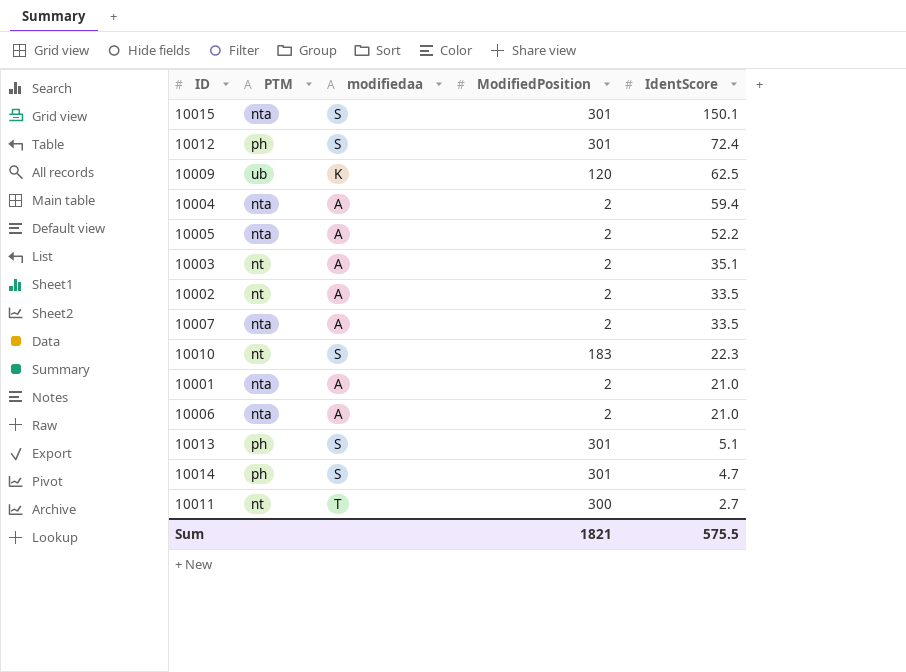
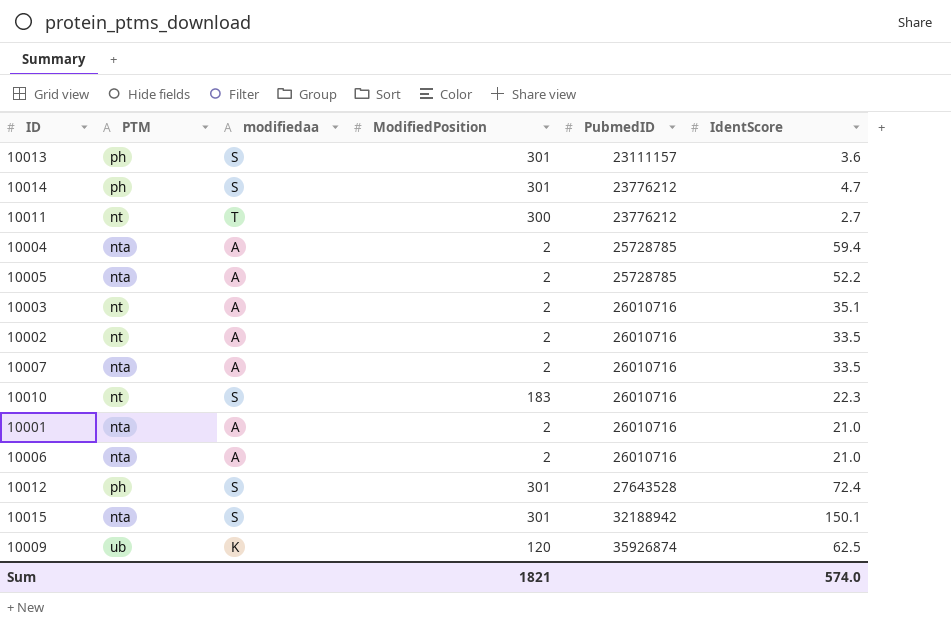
row order: IdentScore descending -> PubmedID ascending
column PubmedID | position: none -> 5
10013 | IdentScore: 5.1 -> 3.6
Sum | IdentScore: 575.5 -> 574.0

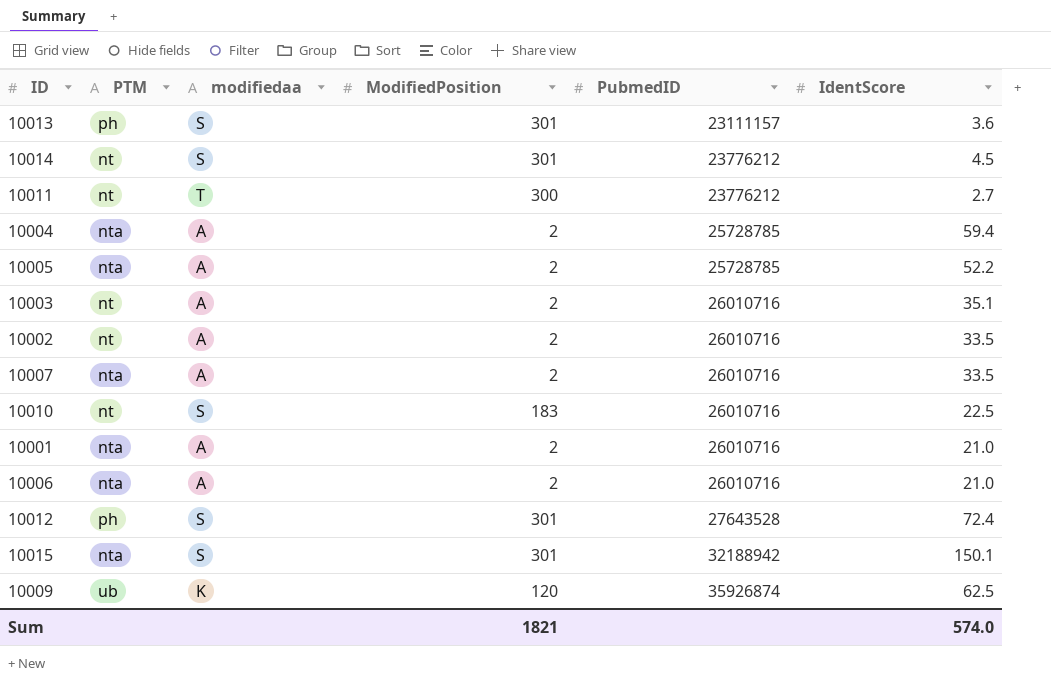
10014 | PTM: ph -> nt
10014 | IdentScore: 4.7 -> 4.5
10010 | IdentScore: 22.3 -> 22.5

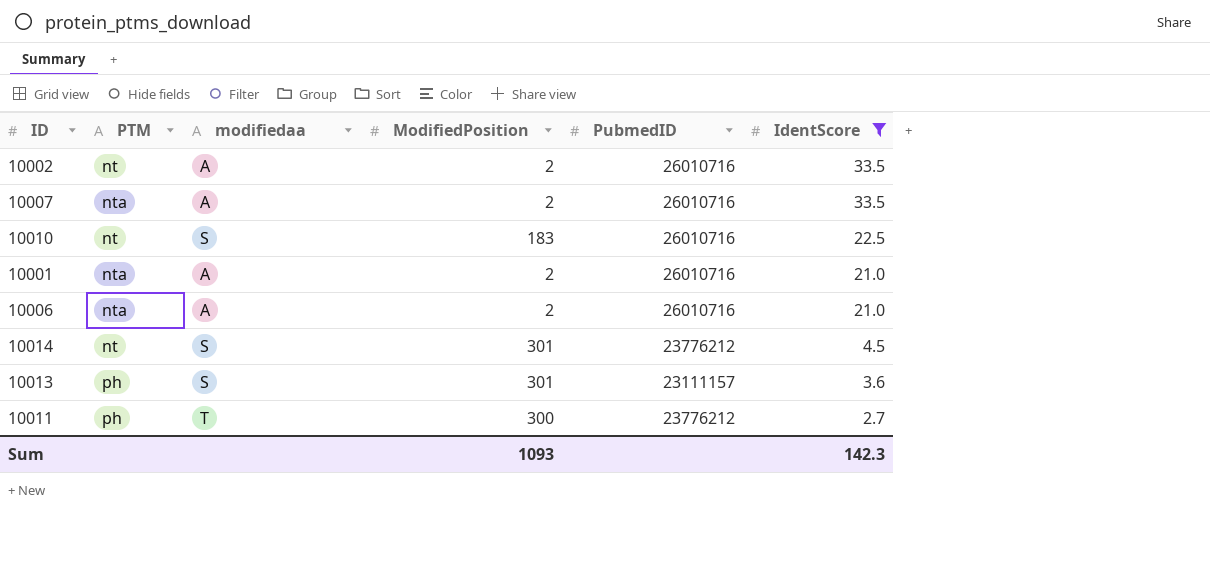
filter: none -> IdentScore <= 33.5
row order: PubmedID ascending -> IdentScore descending
10011 | PTM: nt -> ph
Sum | ModifiedPosition: 1821 -> 1093
Sum | IdentScore: 574.0 -> 142.3

